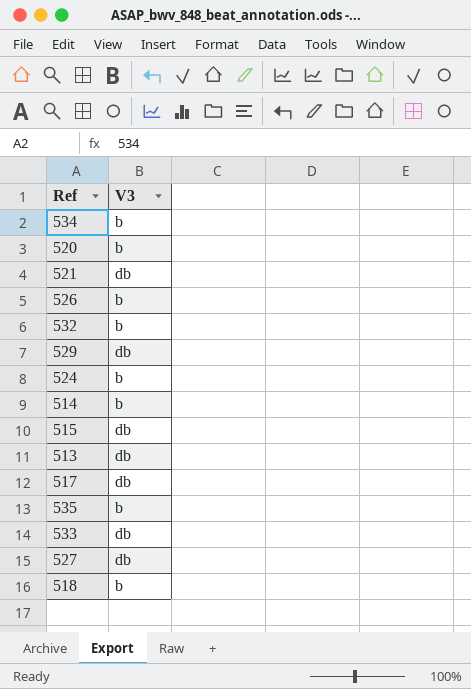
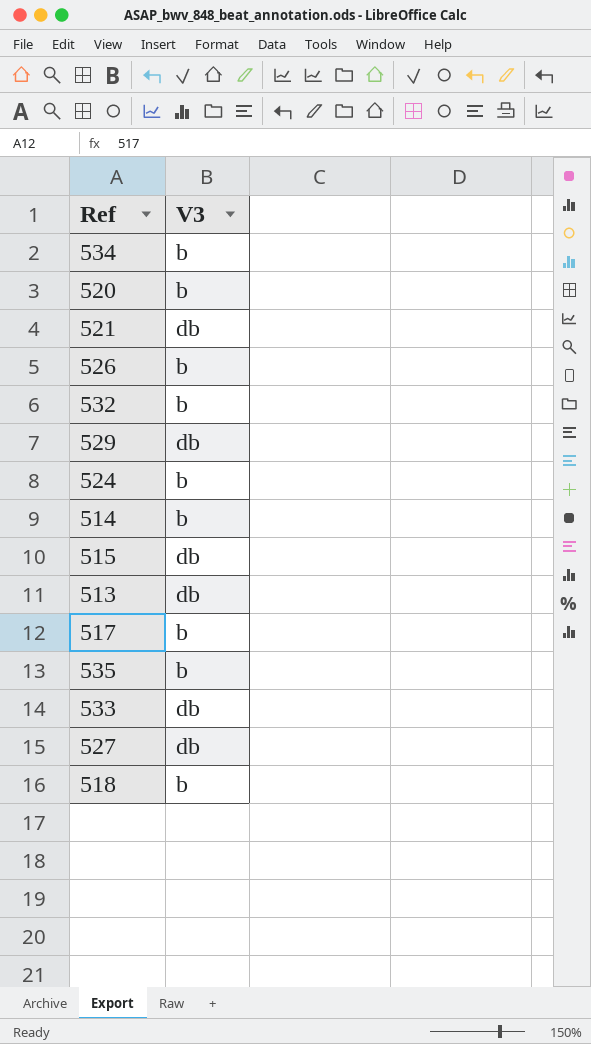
517 | V3: db -> b

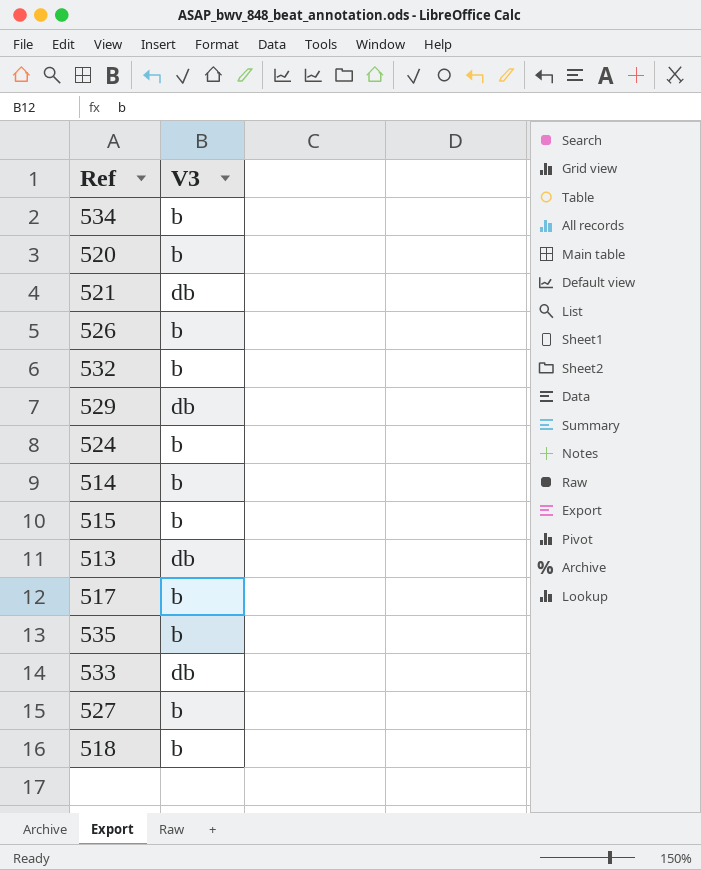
515 | V3: db -> b
527 | V3: db -> b

